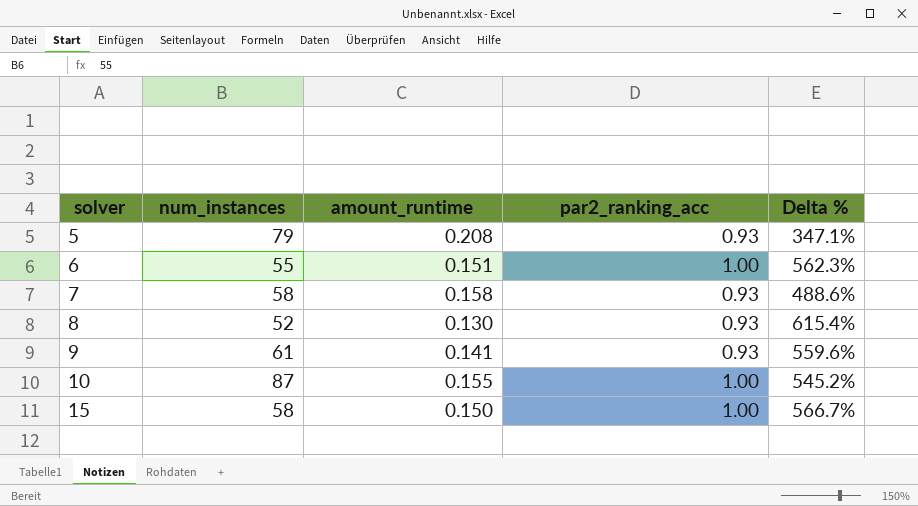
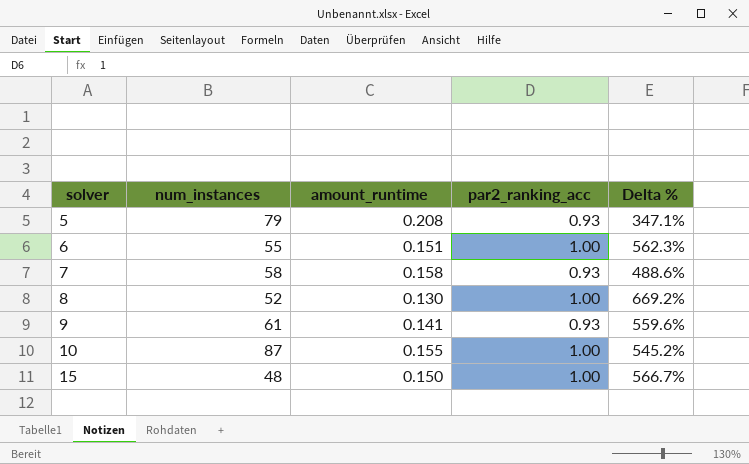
8 | par2_ranking_acc: 0.93 -> 1.00
8 | Delta %: 615.4% -> 669.2%
15 | num_instances: 58 -> 48

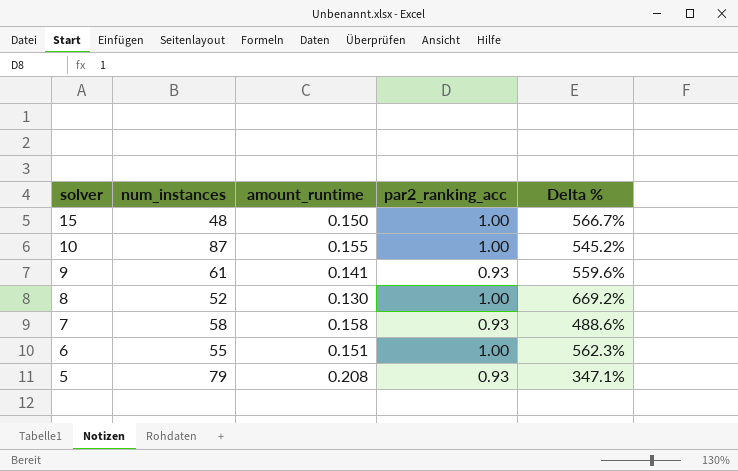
row order: solver ascending -> solver descending

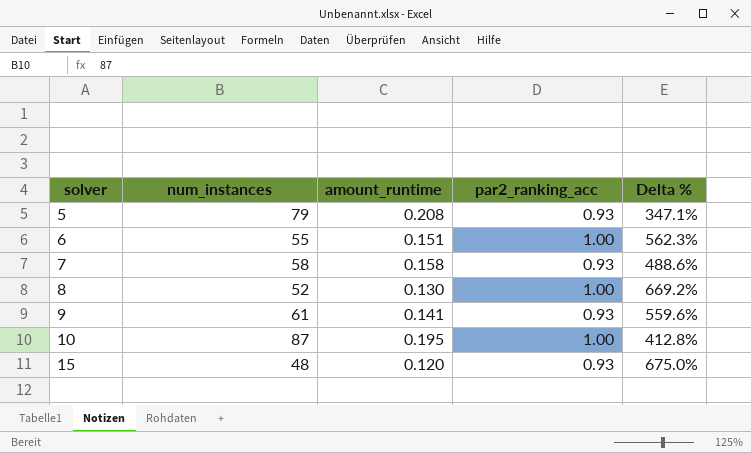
row order: solver descending -> solver ascending
10 | amount_runtime: 0.155 -> 0.195
10 | Delta %: 545.2% -> 412.8%
15 | amount_runtime: 0.150 -> 0.120
15 | par2_ranking_acc: 1.00 -> 0.93
15 | Delta %: 566.7% -> 675.0%

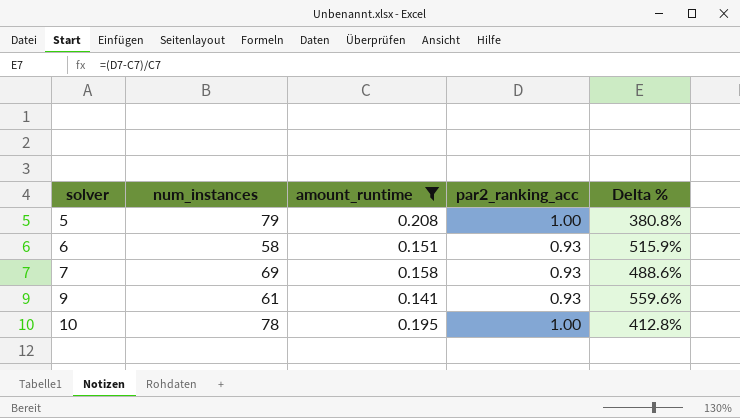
filter: none -> amount_runtime >= 0.141
5 | par2_ranking_acc: 0.93 -> 1.00
5 | Delta %: 347.1% -> 380.8%
6 | num_instances: 55 -> 58
6 | par2_ranking_acc: 1.00 -> 0.93
6 | Delta %: 562.3% -> 515.9%
7 | num_instances: 58 -> 69
10 | num_instances: 87 -> 78

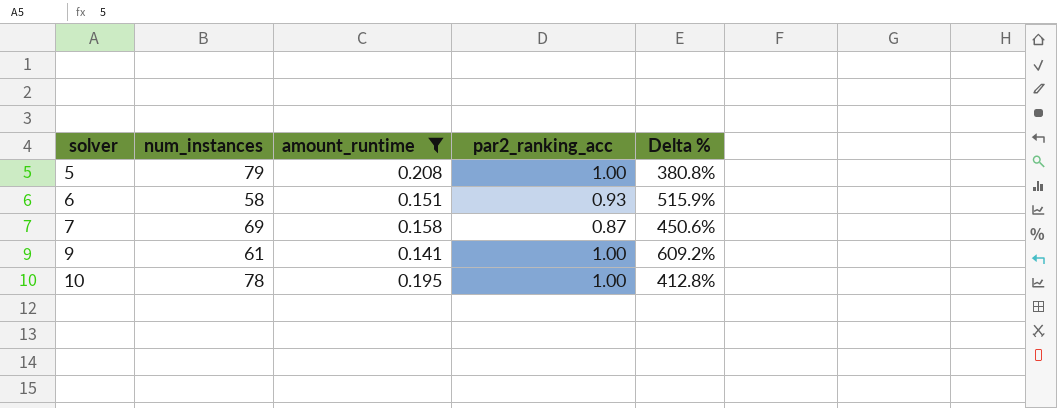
7 | par2_ranking_acc: 0.93 -> 0.87
7 | Delta %: 488.6% -> 450.6%
9 | par2_ranking_acc: 0.93 -> 1.00
9 | Delta %: 559.6% -> 609.2%

